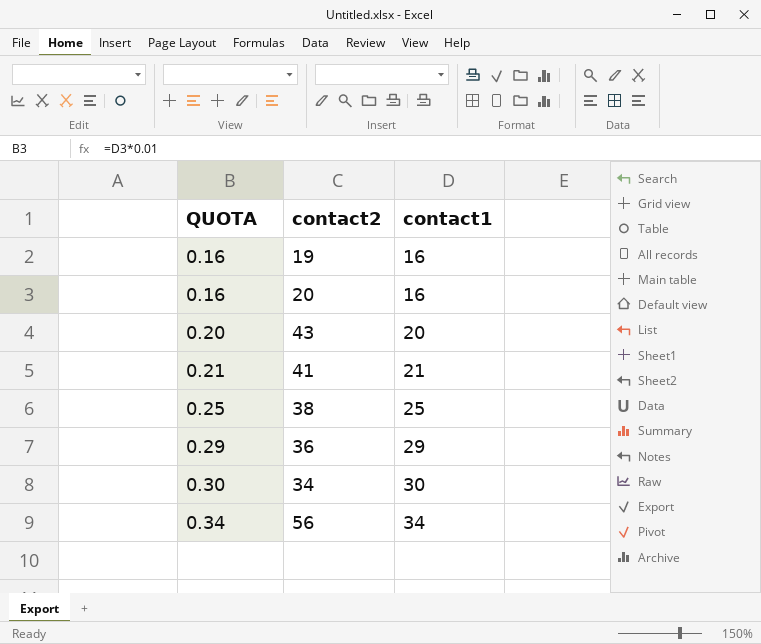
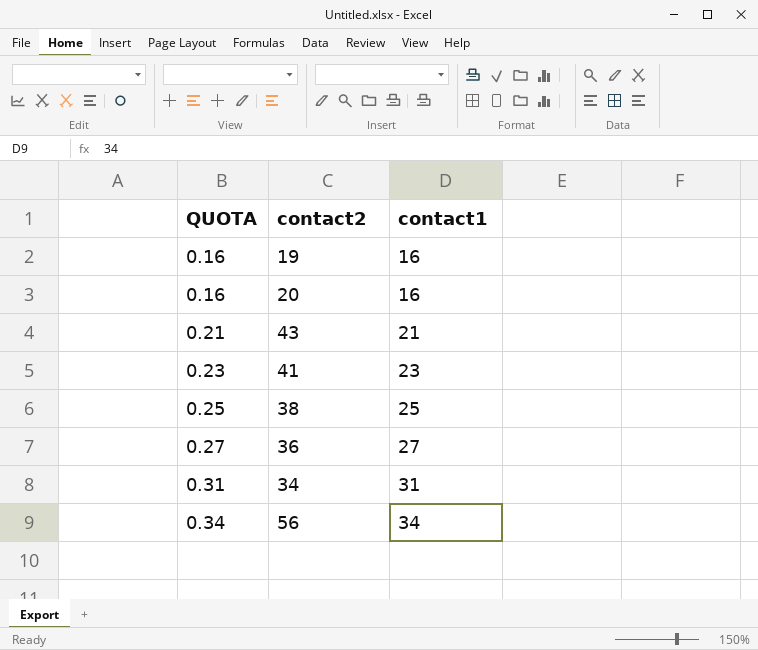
43 | QUOTA: 0.20 -> 0.21
43 | contact1: 20 -> 21
41 | QUOTA: 0.21 -> 0.23
41 | contact1: 21 -> 23
36 | QUOTA: 0.29 -> 0.27
36 | contact1: 29 -> 27
34 | QUOTA: 0.30 -> 0.31
34 | contact1: 30 -> 31

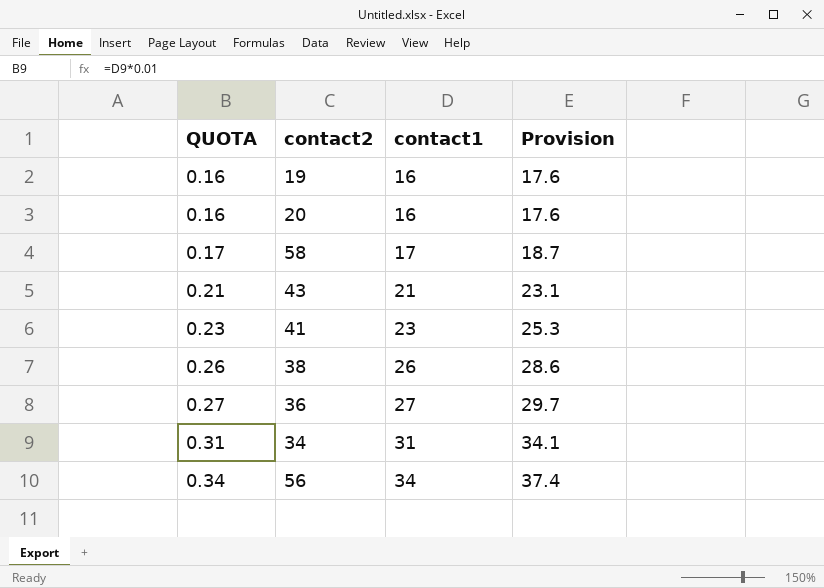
column Provision | formula: none -> [contact1] * 1.1
row 58: none -> 0.17 | 17 | 18.7
38 | QUOTA: 0.25 -> 0.26
38 | contact1: 25 -> 26

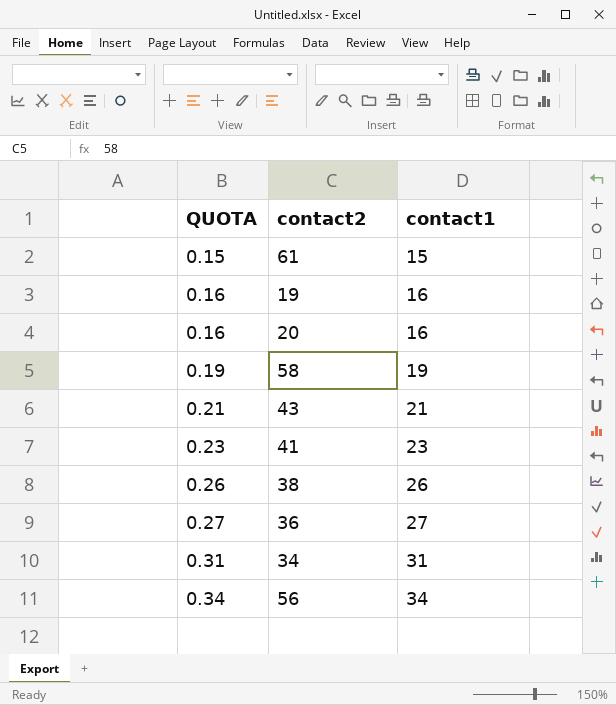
column Provision | formula: [contact1] * 1.1 -> none
row 61: none -> 0.15 | 15
58 | QUOTA: 0.17 -> 0.19
58 | contact1: 17 -> 19

